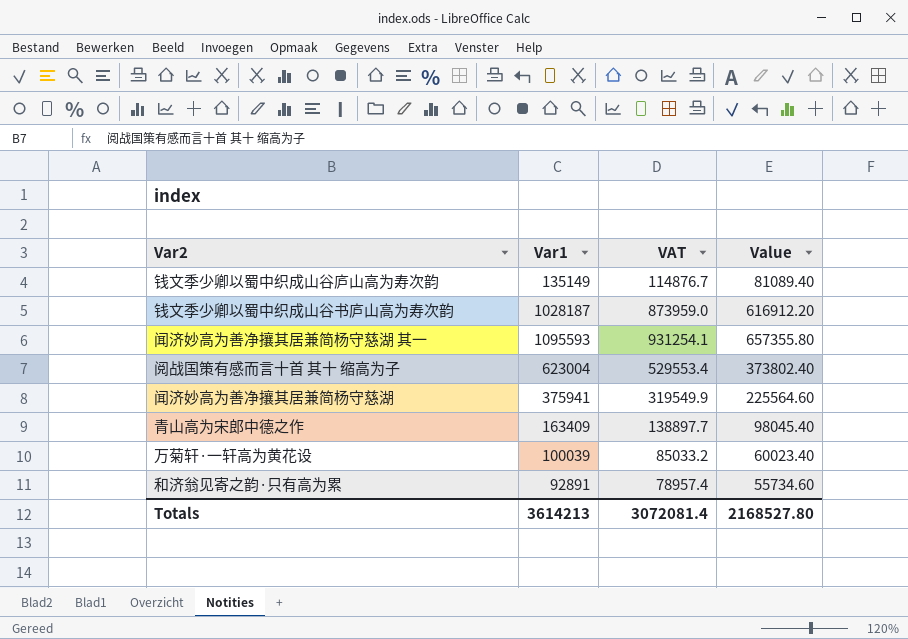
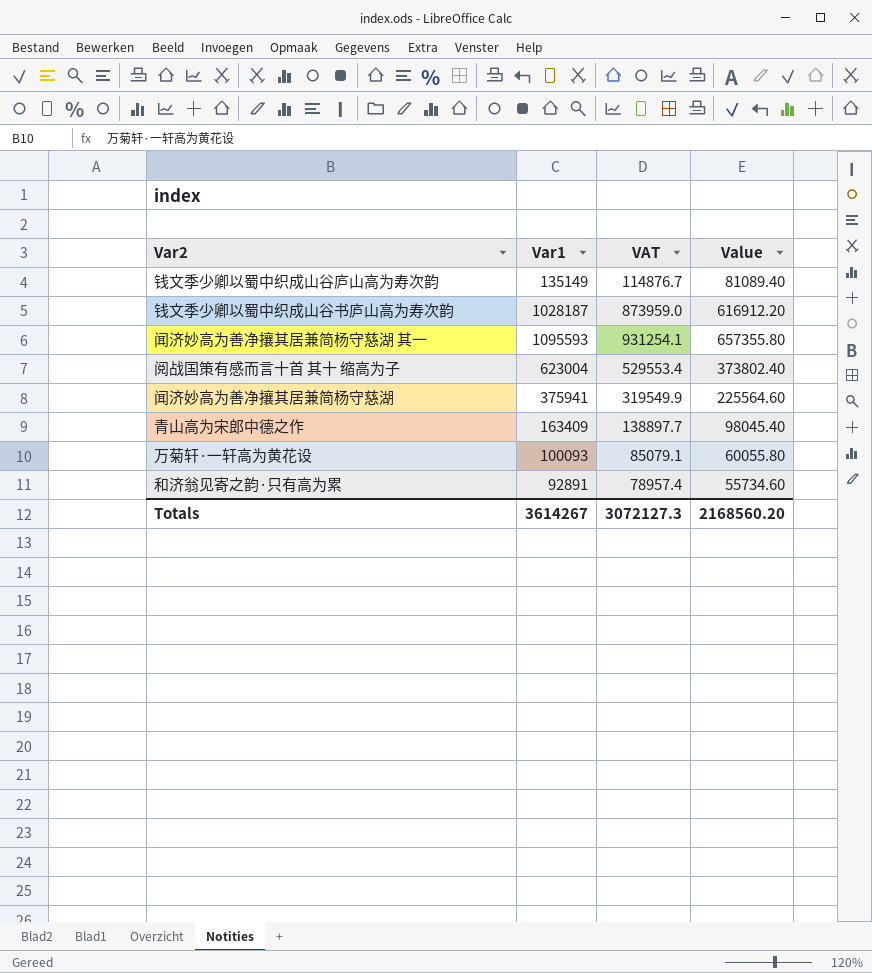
万菊轩·一轩高为黄花设 | Var1: 100039 -> 100093
万菊轩·一轩高为黄花设 | VAT: 85033.2 -> 85079.1
万菊轩·一轩高为黄花设 | Value: 60023.40 -> 60055.80
Totals | Var1: 3614213 -> 3614267
Totals | VAT: 3072081.4 -> 3072127.3
Totals | Value: 2168527.80 -> 2168560.20

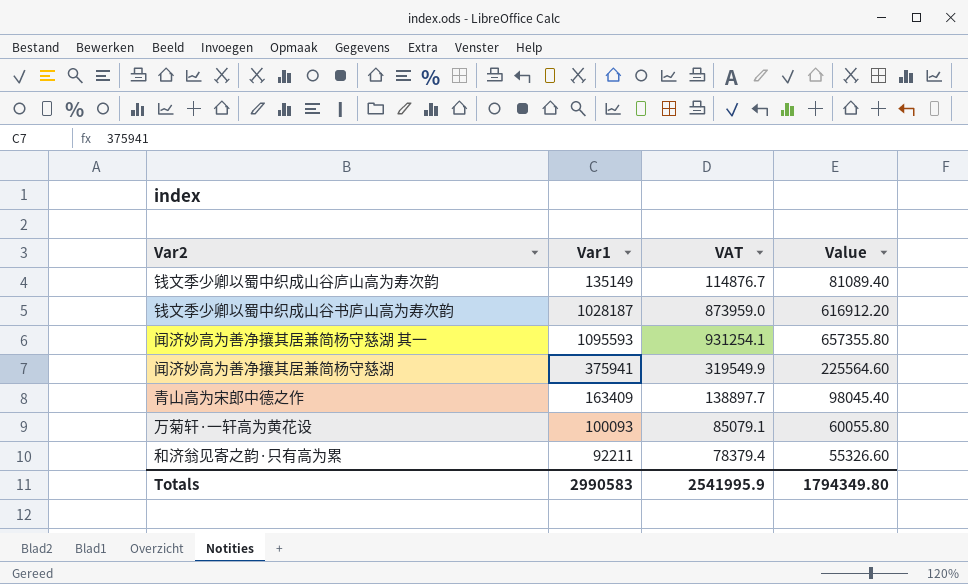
row 阅战国策有感而言十首 其十 缩高为子: 623004 | 529553.4 | 373802.40 -> none
和济翁见寄之韵·只有高为累 | Var1: 92891 -> 92211
和济翁见寄之韵·只有高为累 | VAT: 78957.4 -> 78379.4
和济翁见寄之韵·只有高为累 | Value: 55734.60 -> 55326.60
Totals | Var1: 3614267 -> 2990583
Totals | VAT: 3072127.3 -> 2541995.9
Totals | Value: 2168560.20 -> 1794349.80

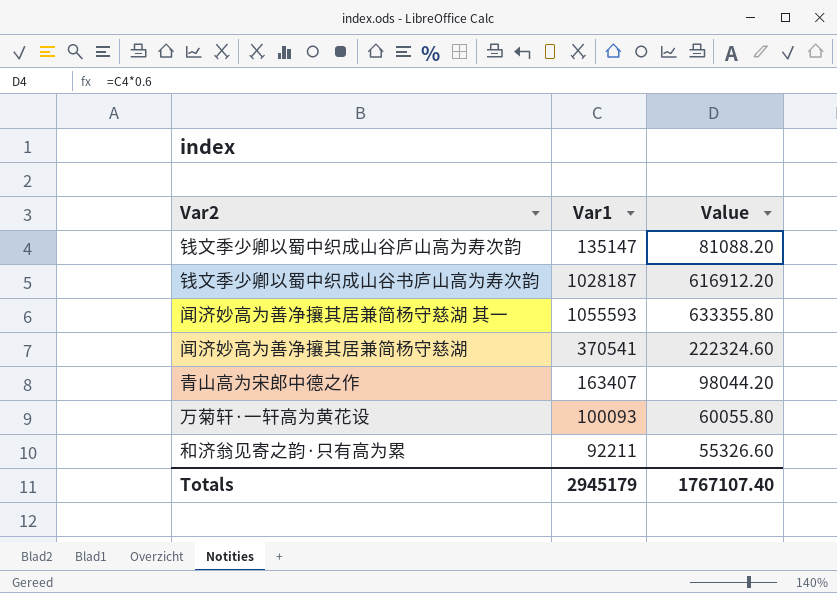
column VAT | formula: [Var1] * 0.85 -> none
钱文季少卿以蜀中织成山谷庐山高为寿次韵 | Var1: 135149 -> 135147
钱文季少卿以蜀中织成山谷庐山高为寿次韵 | Value: 81089.40 -> 81088.20
闻济妙高为善净攘其居兼简杨守慈湖 其一 | Var1: 1095593 -> 1055593
闻济妙高为善净攘其居兼简杨守慈湖 其一 | Value: 657355.80 -> 633355.80
闻济妙高为善净攘其居兼简杨守慈湖 | Var1: 375941 -> 370541
闻济妙高为善净攘其居兼简杨守慈湖 | Value: 225564.60 -> 222324.60
青山高为宋郎中德之作 | Var1: 163409 -> 163407
青山高为宋郎中德之作 | Value: 98045.40 -> 98044.20
Totals | Var1: 2990583 -> 2945179
Totals | Value: 1794349.80 -> 1767107.40

